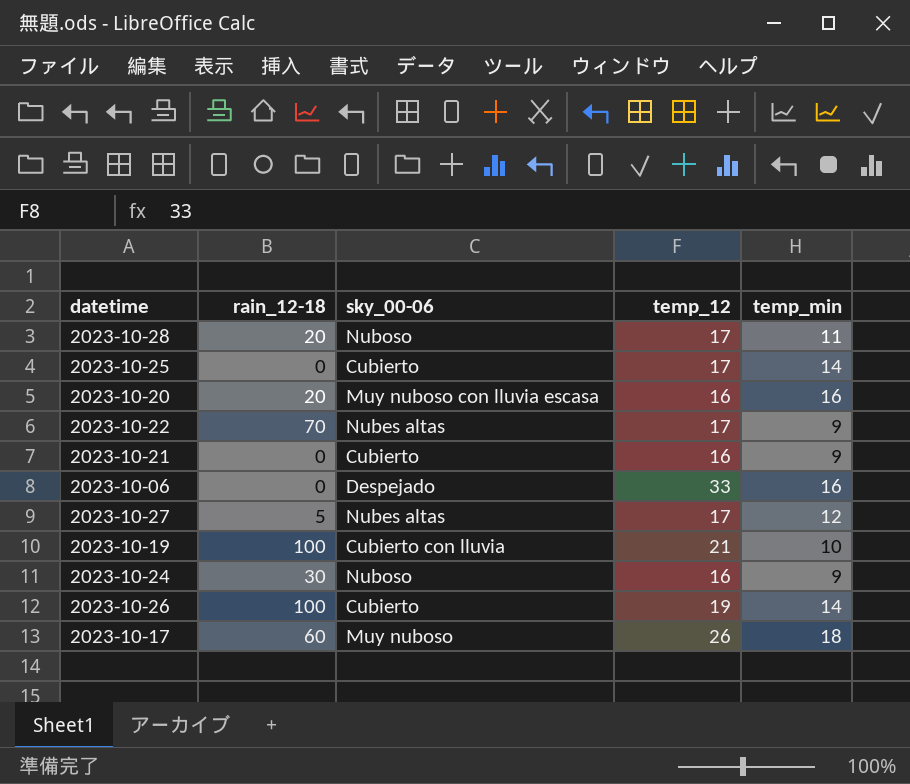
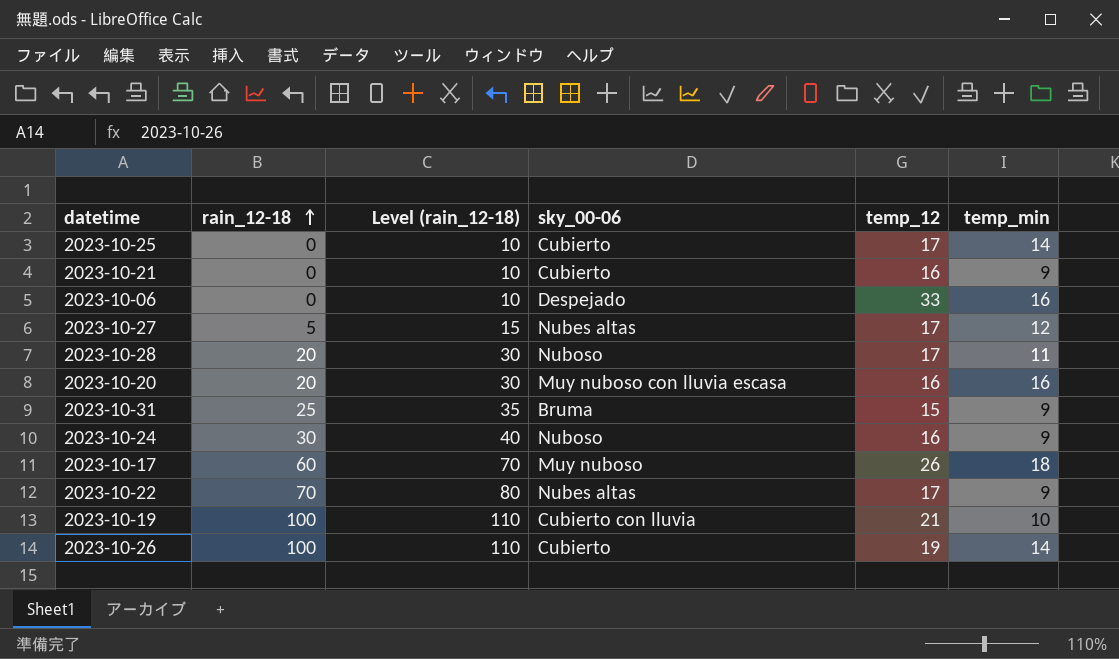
row order: none -> rain_12-18 ascending
column Level (rain_12-18) | formula: none -> [rain_12-18] + 10
row 2023-10-31: none -> 25 | 35 | Bruma | 15 | 9

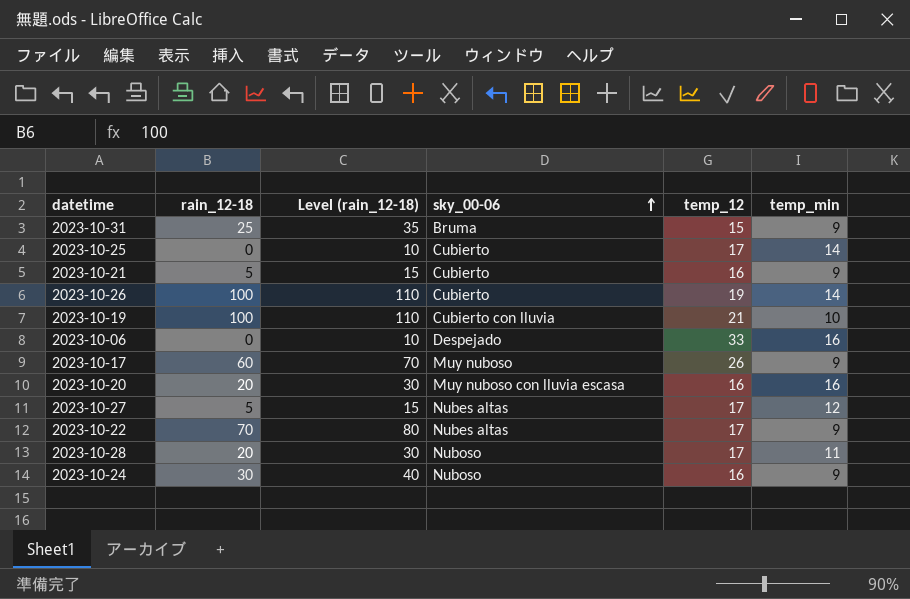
row order: rain_12-18 ascending -> sky_00-06 ascending
2023-10-21 | rain_12-18: 0 -> 5
2023-10-21 | Level (rain_12-18): 10 -> 15
2023-10-17 | temp_min: 18 -> 9

